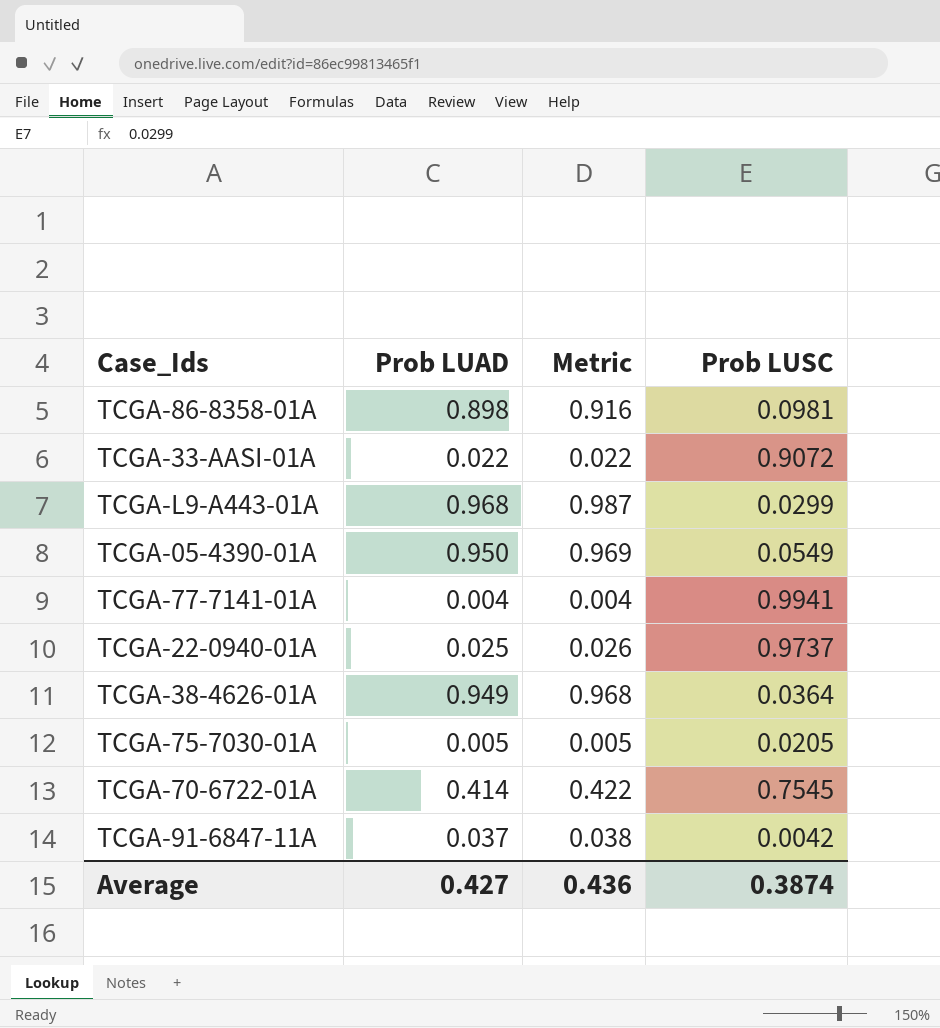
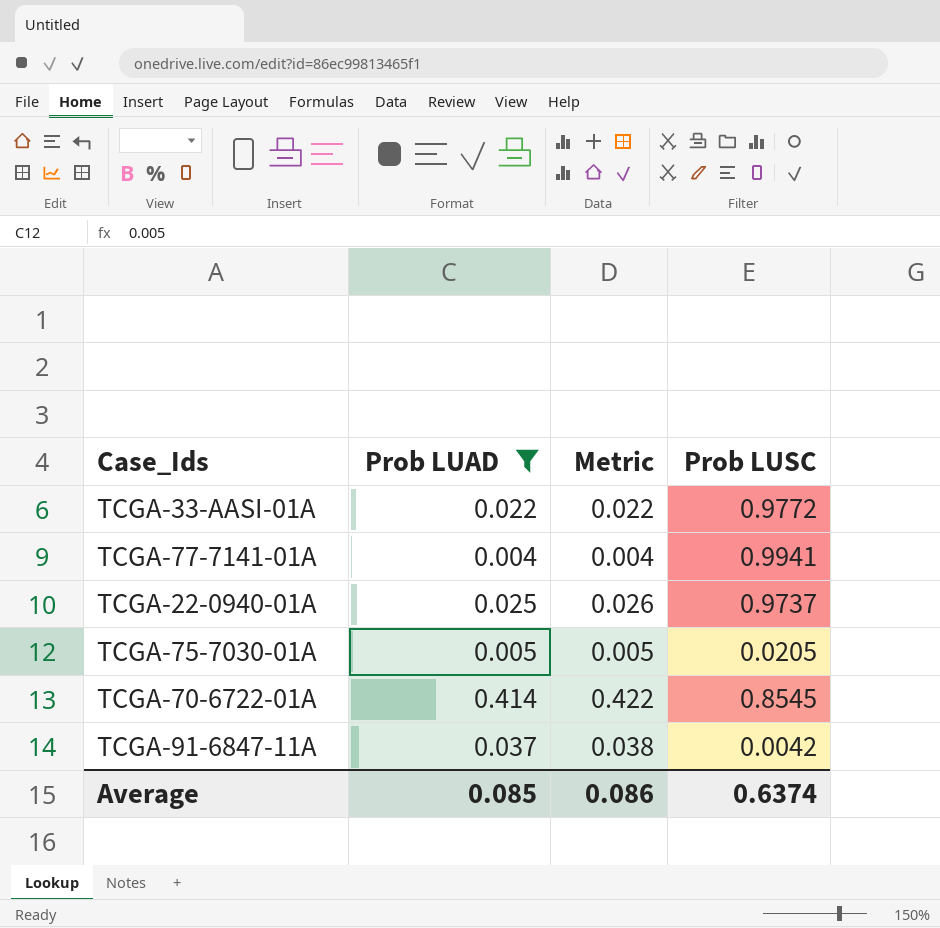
filter: none -> Prob LUAD <= 0.414
TCGA-33-AASI-01A | Prob LUSC: 0.9072 -> 0.9772
TCGA-70-6722-01A | Prob LUSC: 0.7545 -> 0.8545
Average | Prob LUAD: 0.427 -> 0.085
Average | Metric: 0.436 -> 0.086
Average | Prob LUSC: 0.3874 -> 0.6374

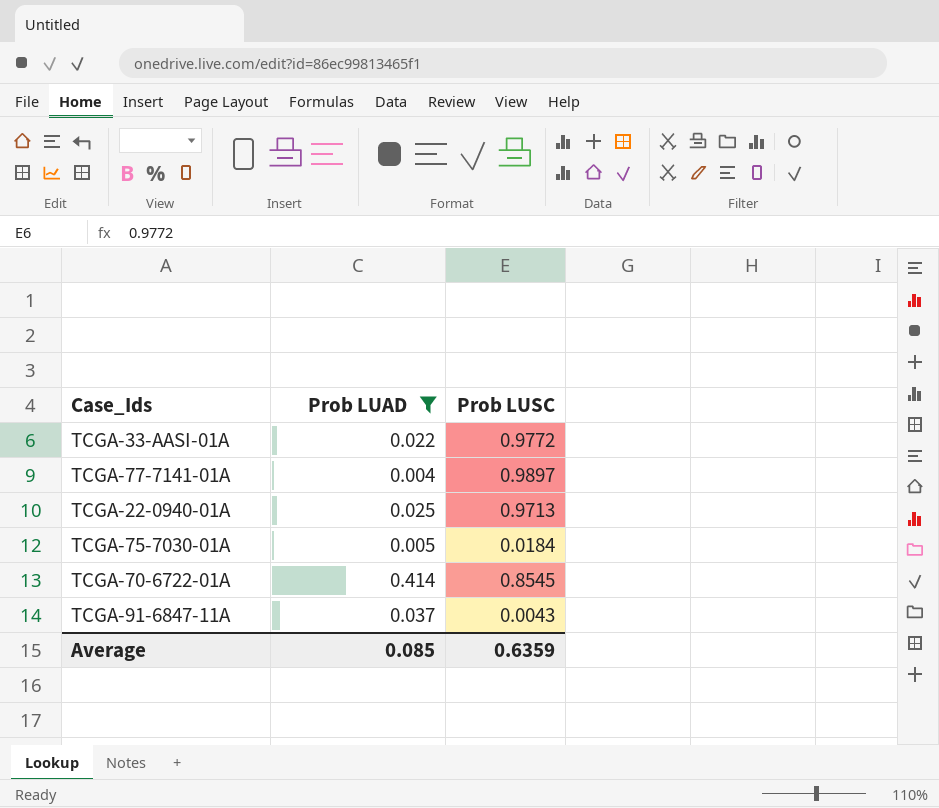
column Metric | formula: [Prob LUAD] * 1.02 -> none
TCGA-77-7141-01A | Prob LUSC: 0.9941 -> 0.9897
TCGA-22-0940-01A | Prob LUSC: 0.9737 -> 0.9713
TCGA-75-7030-01A | Prob LUSC: 0.0205 -> 0.0184
TCGA-91-6847-11A | Prob LUSC: 0.0042 -> 0.0043
Average | Prob LUSC: 0.6374 -> 0.6359

